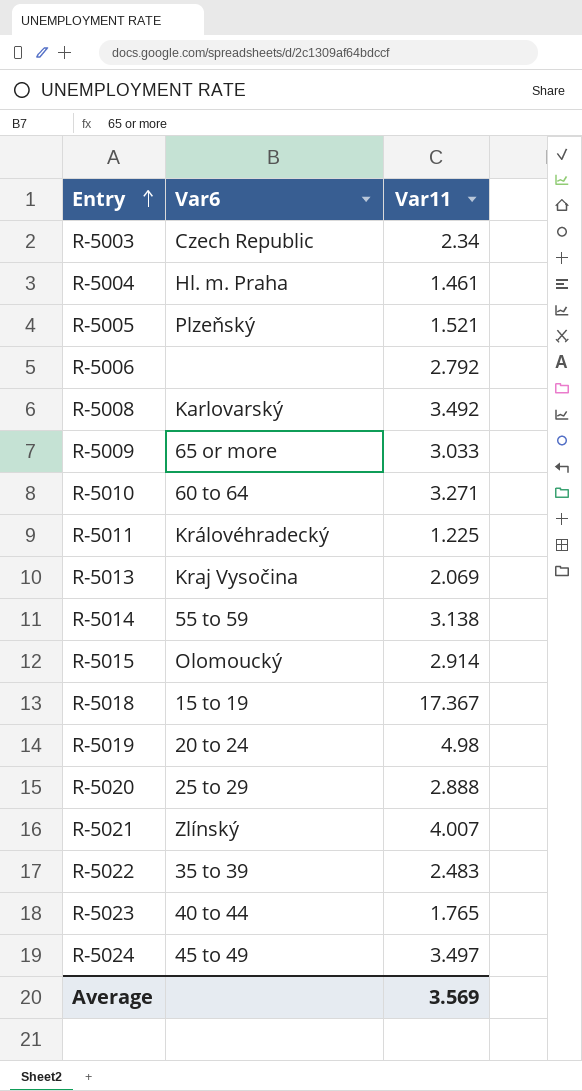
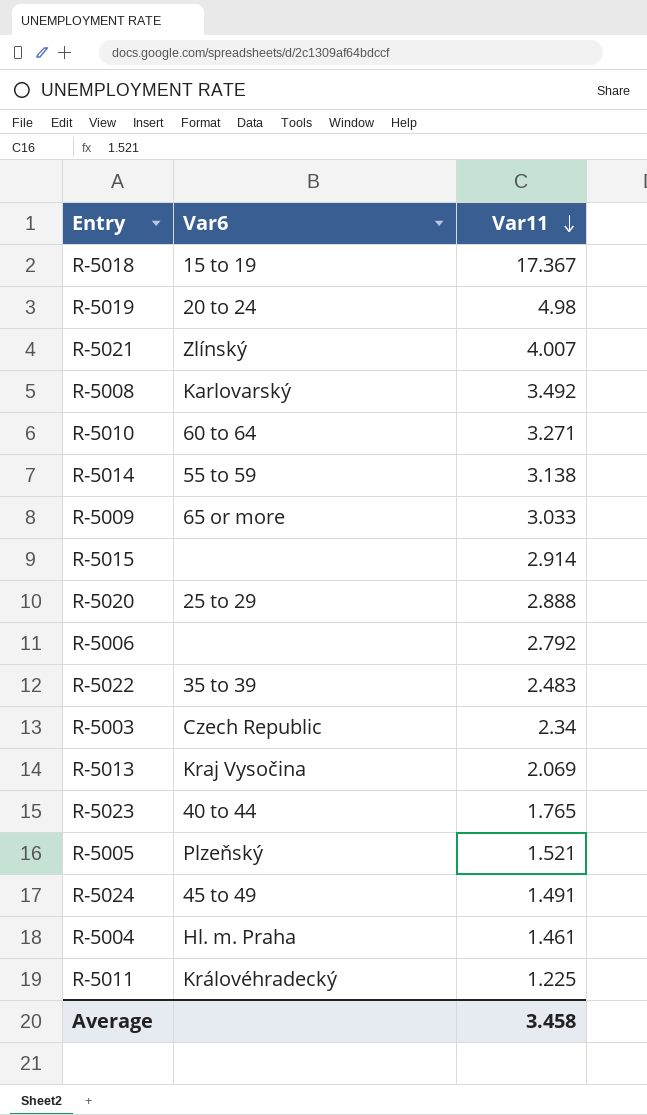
row order: Entry ascending -> Var11 descending
R-5015 | Var6: Olomoucký -> none
R-5024 | Var11: 3.497 -> 1.491
Average | Var11: 3.569 -> 3.458

